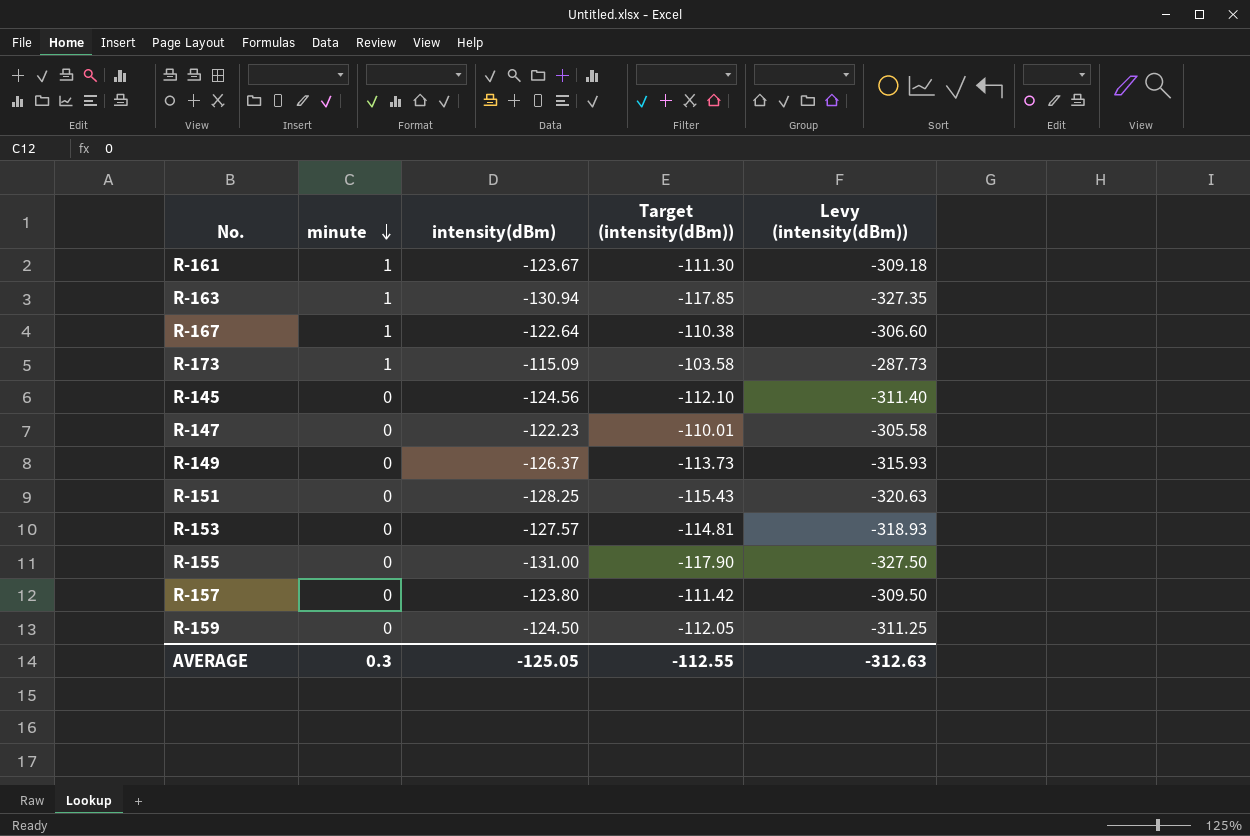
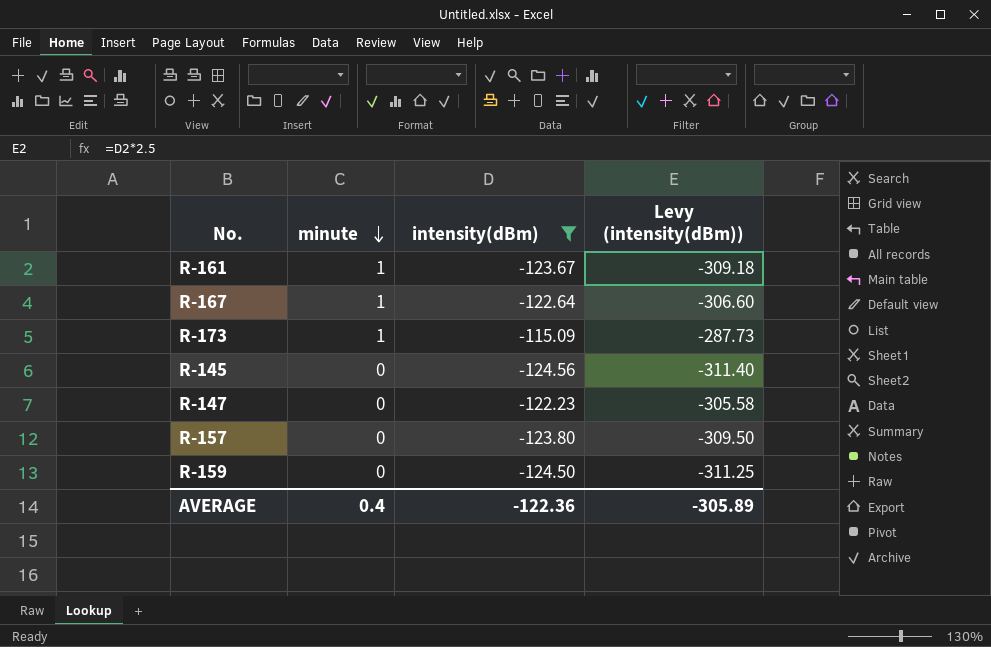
filter: none -> intensity(dBm) >= -124.56
column Target (intensity(dBm)) | formula: [intensity(dBm)] * 0.9 -> none
AVERAGE | minute: 0.3 -> 0.4
AVERAGE | intensity(dBm): -125.05 -> -122.36
AVERAGE | Levy (intensity(dBm)): -312.63 -> -305.89

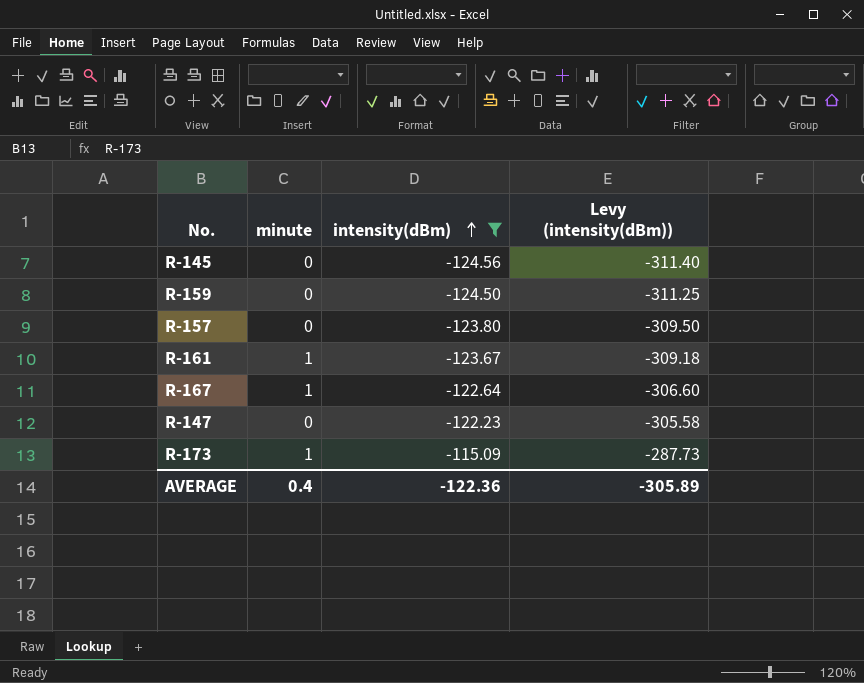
row order: minute descending -> intensity(dBm) ascending

